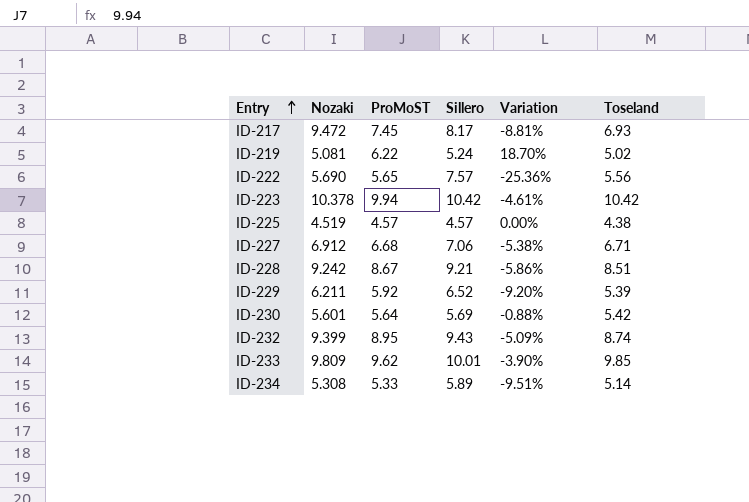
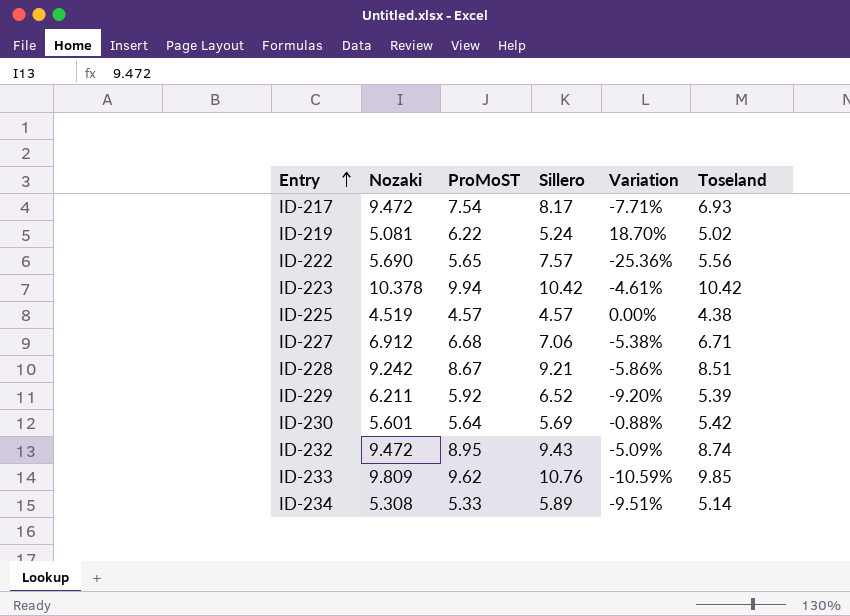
ID-217 | ProMoST: 7.45 -> 7.54
ID-217 | Variation: -8.81% -> -7.71%
ID-232 | Nozaki: 9.399 -> 9.472
ID-233 | Sillero: 10.01 -> 10.76
ID-233 | Variation: -3.90% -> -10.59%

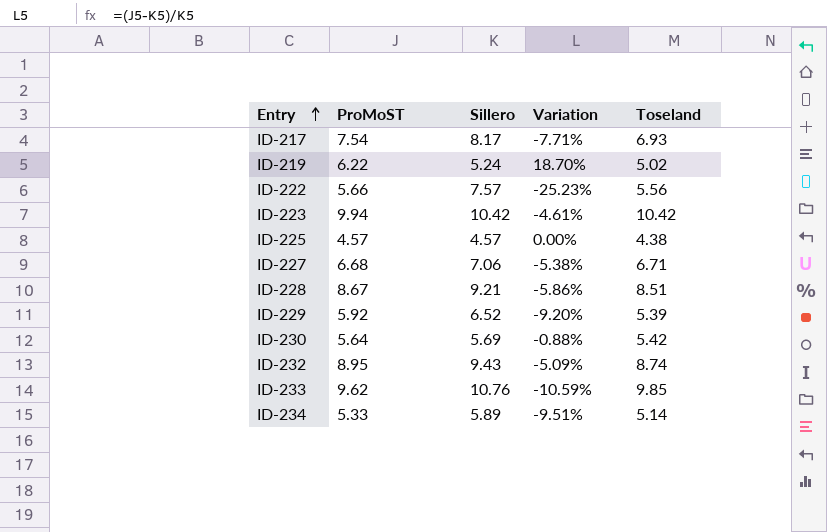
column Nozaki | position: 2 -> none
ID-222 | ProMoST: 5.65 -> 5.66
ID-222 | Variation: -25.36% -> -25.23%

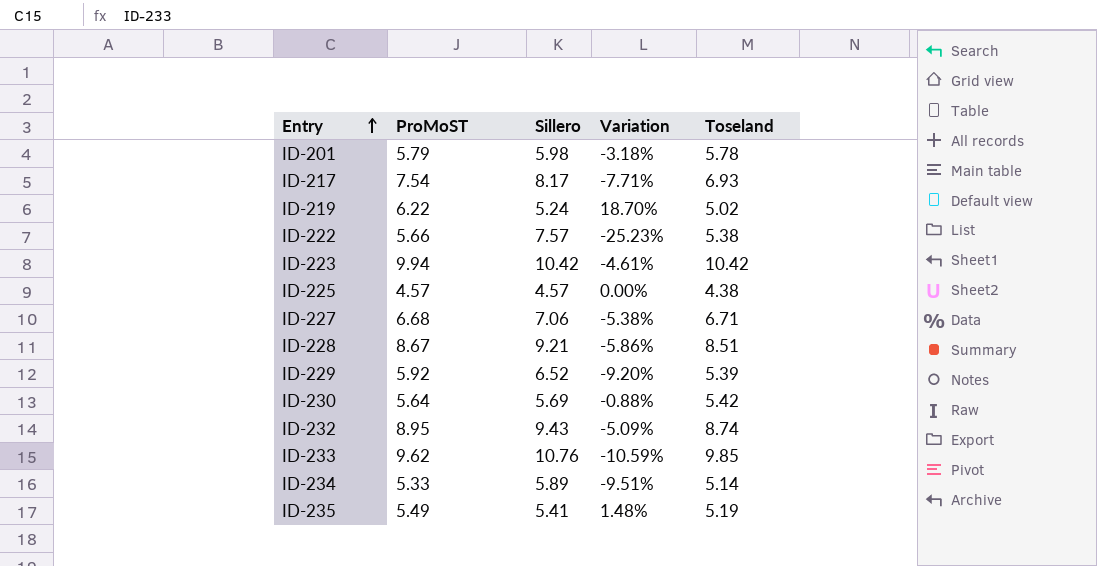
row ID-201: none -> 5.79 | 5.98 | -3.18% | 5.78
ID-222 | Toseland: 5.56 -> 5.38
row ID-235: none -> 5.49 | 5.41 | 1.48% | 5.19

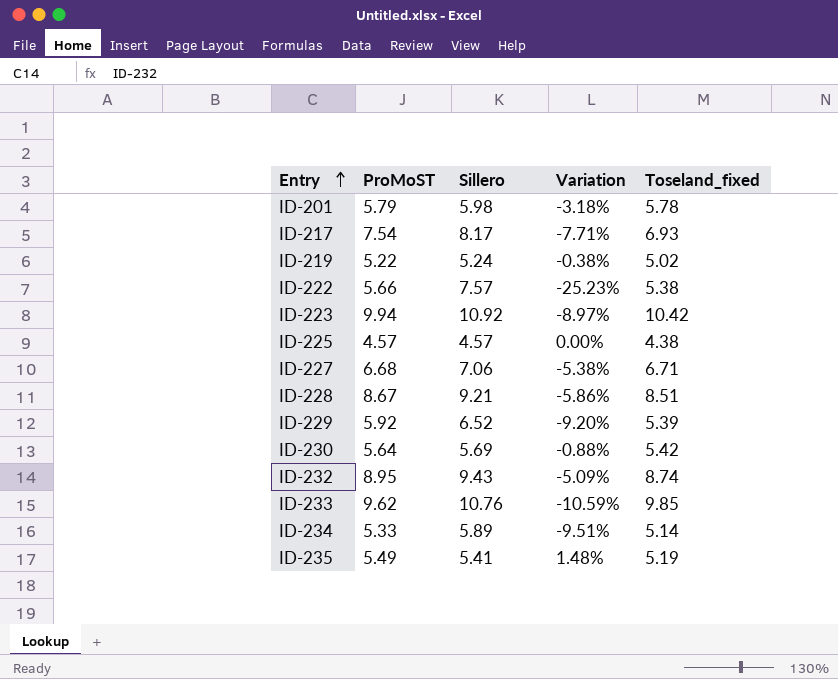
column name: Toseland -> Toseland_fixed
ID-219 | ProMoST: 6.22 -> 5.22
ID-219 | Variation: 18.70% -> -0.38%
ID-223 | Sillero: 10.42 -> 10.92
ID-223 | Variation: -4.61% -> -8.97%

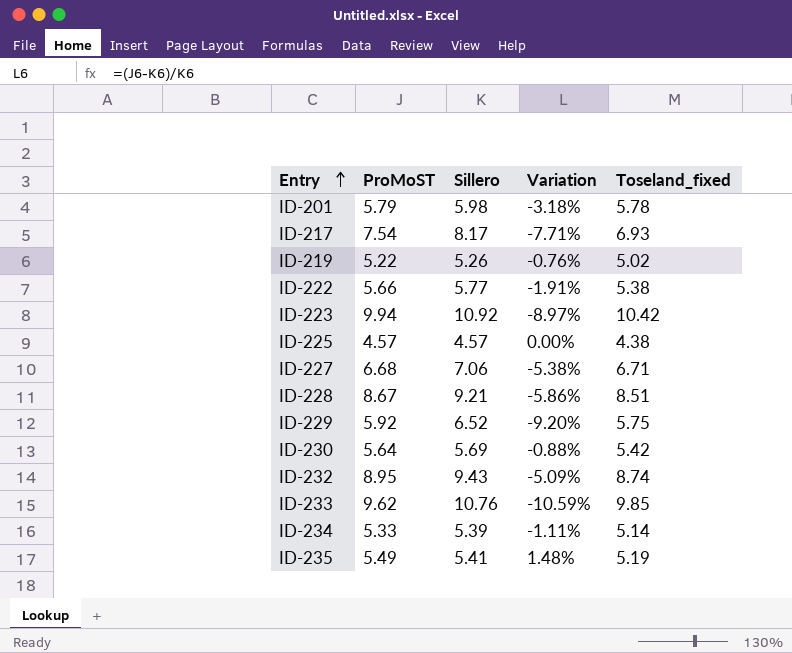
ID-219 | Sillero: 5.24 -> 5.26
ID-219 | Variation: -0.38% -> -0.76%
ID-222 | Sillero: 7.57 -> 5.77
ID-222 | Variation: -25.23% -> -1.91%
ID-229 | Toseland_fixed: 5.39 -> 5.75
ID-234 | Sillero: 5.89 -> 5.39
ID-234 | Variation: -9.51% -> -1.11%

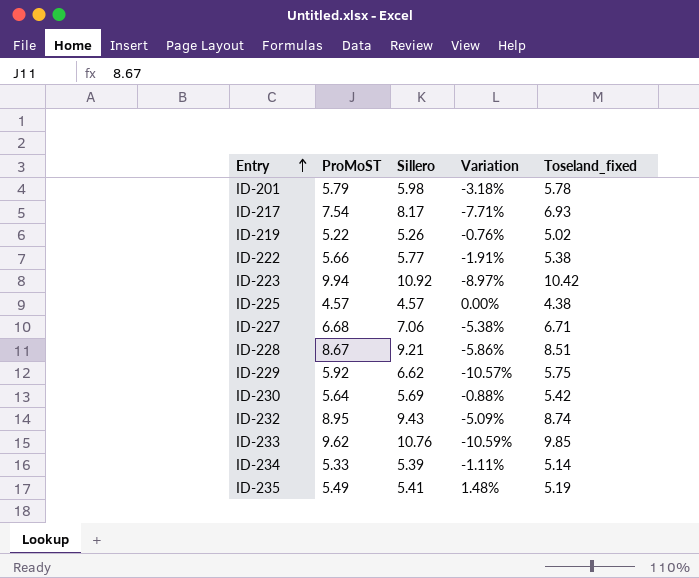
ID-229 | Sillero: 6.52 -> 6.62
ID-229 | Variation: -9.20% -> -10.57%

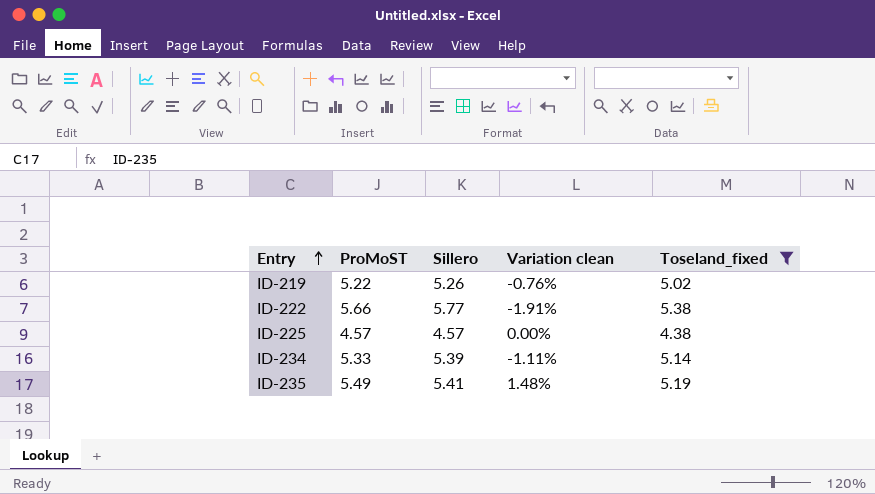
filter: none -> Toseland_fixed <= 5.38
column name: Variation -> Variation clean

